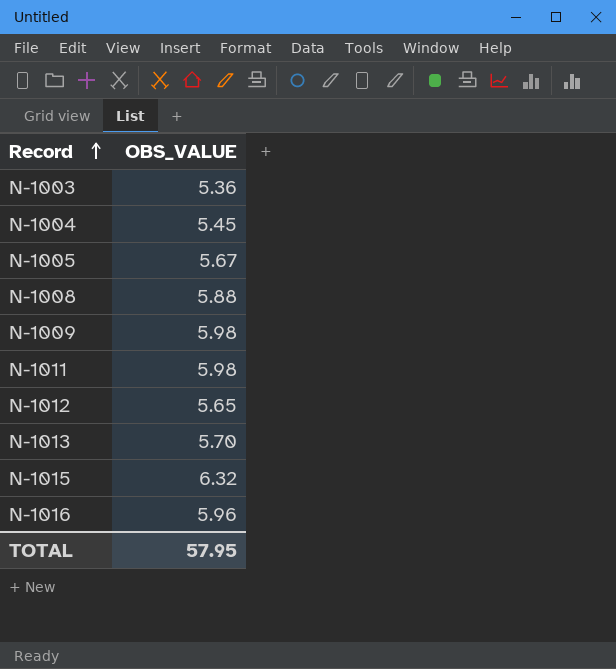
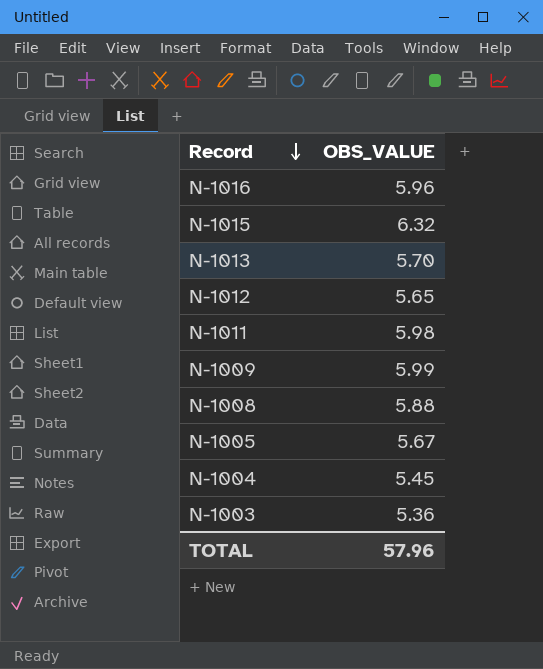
row order: Record ascending -> Record descending
N-1009 | OBS_VALUE: 5.98 -> 5.99
TOTAL | OBS_VALUE: 57.95 -> 57.96

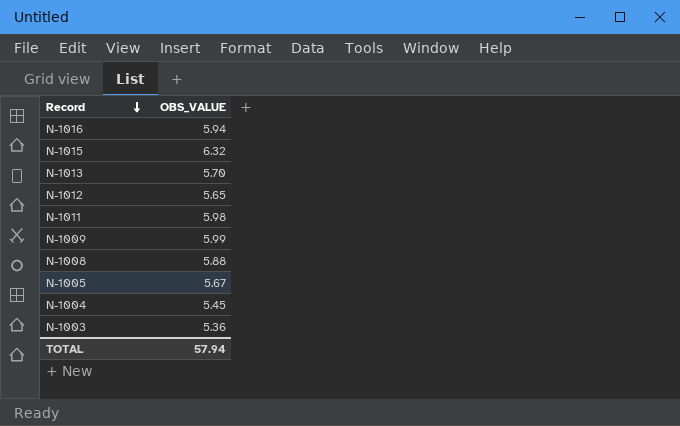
N-1016 | OBS_VALUE: 5.96 -> 5.94
TOTAL | OBS_VALUE: 57.96 -> 57.94

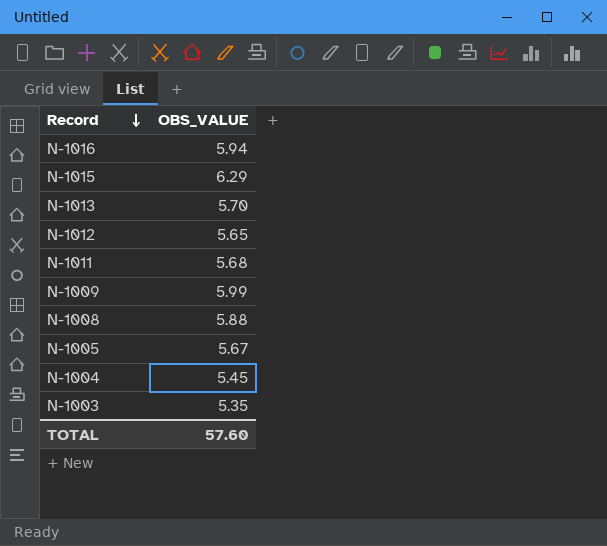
N-1015 | OBS_VALUE: 6.32 -> 6.29
N-1011 | OBS_VALUE: 5.98 -> 5.68
N-1003 | OBS_VALUE: 5.36 -> 5.35
TOTAL | OBS_VALUE: 57.94 -> 57.60

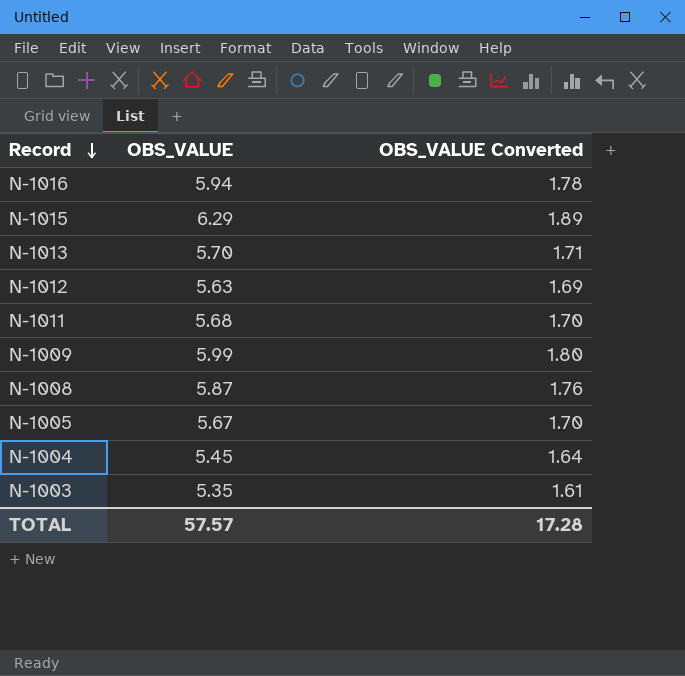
column OBS_VALUE Converted | formula: none -> [OBS_VALUE] * 0.3
N-1012 | OBS_VALUE: 5.65 -> 5.63
N-1008 | OBS_VALUE: 5.88 -> 5.87
TOTAL | OBS_VALUE: 57.60 -> 57.57

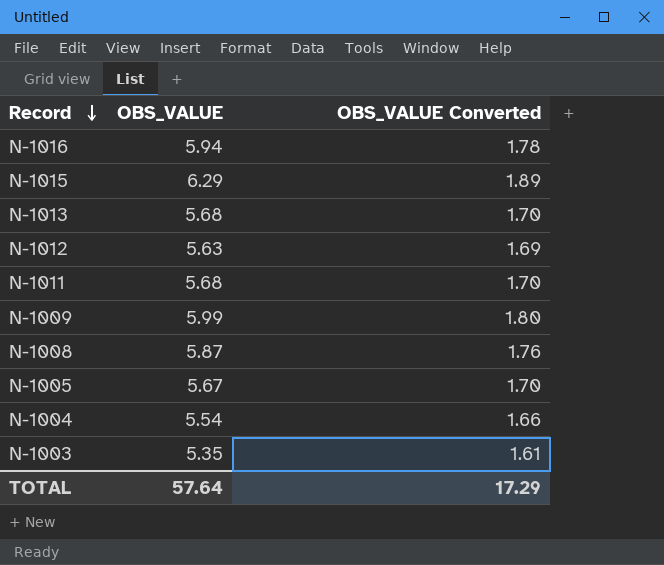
N-1013 | OBS_VALUE: 5.70 -> 5.68
N-1013 | OBS_VALUE Converted: 1.71 -> 1.70
N-1004 | OBS_VALUE: 5.45 -> 5.54
N-1004 | OBS_VALUE Converted: 1.64 -> 1.66
TOTAL | OBS_VALUE: 57.57 -> 57.64
TOTAL | OBS_VALUE Converted: 17.28 -> 17.29

